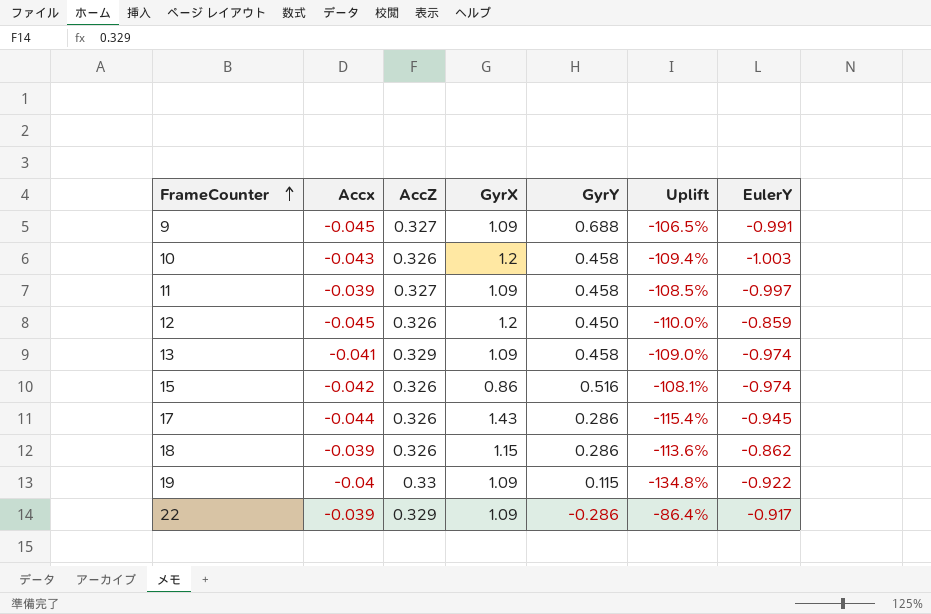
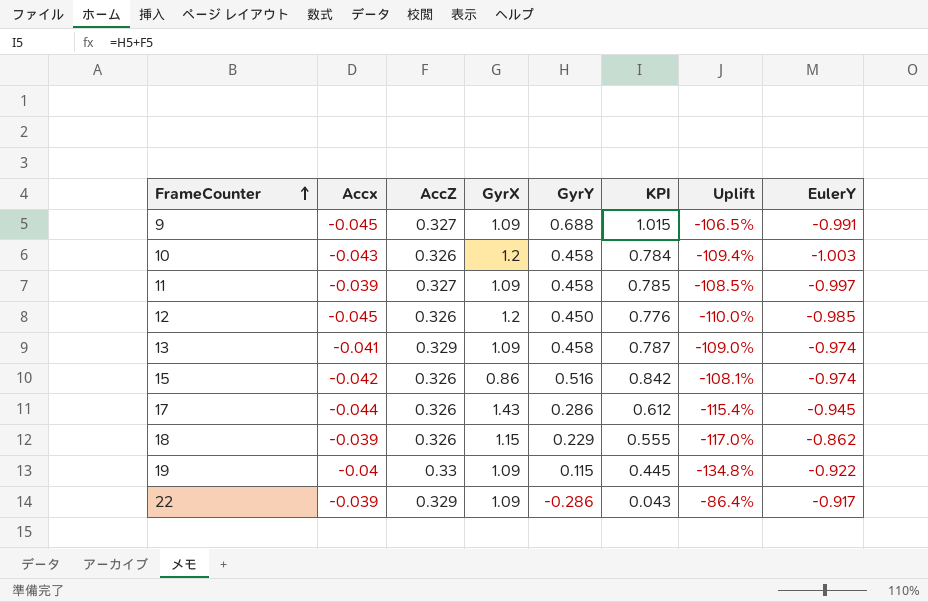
column KPI | formula: none -> [AccZ] + [GyrY]
12 | EulerY: -0.859 -> -0.985
18 | GyrY: 0.286 -> 0.229
18 | Uplift: -113.6% -> -117.0%

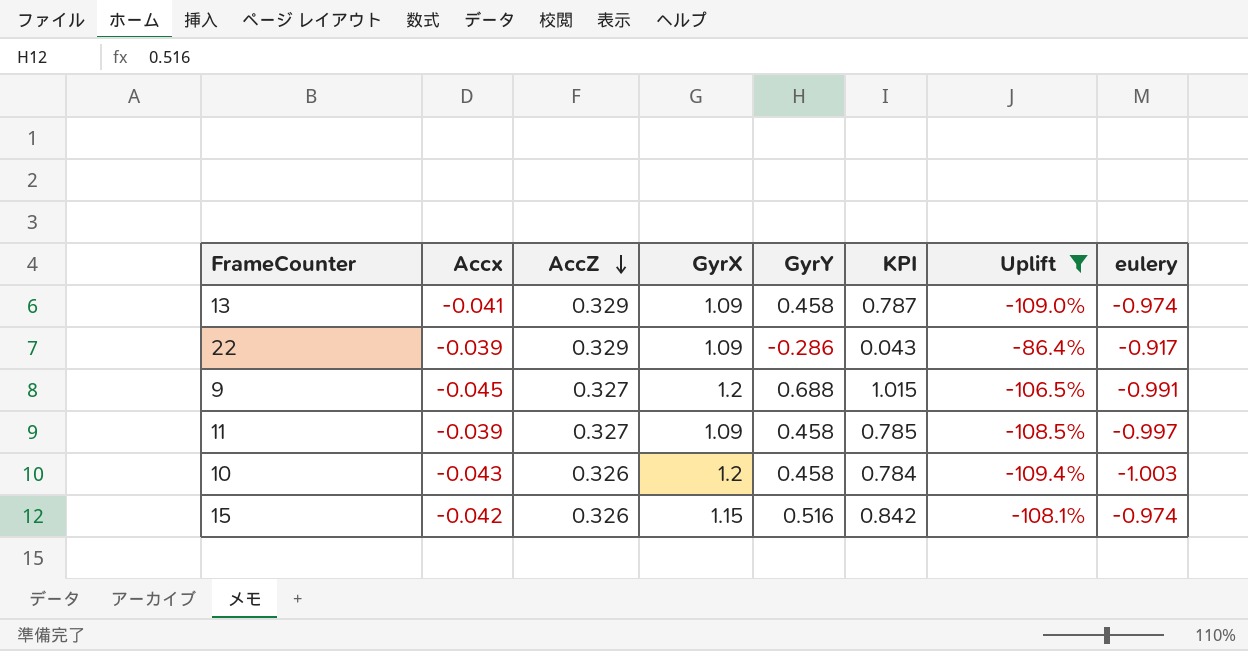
filter: none -> Uplift >= -109.4%
row order: FrameCounter ascending -> AccZ descending
column name: EulerY -> eulery
9 | GyrX: 1.09 -> 1.2
15 | GyrX: 0.86 -> 1.15

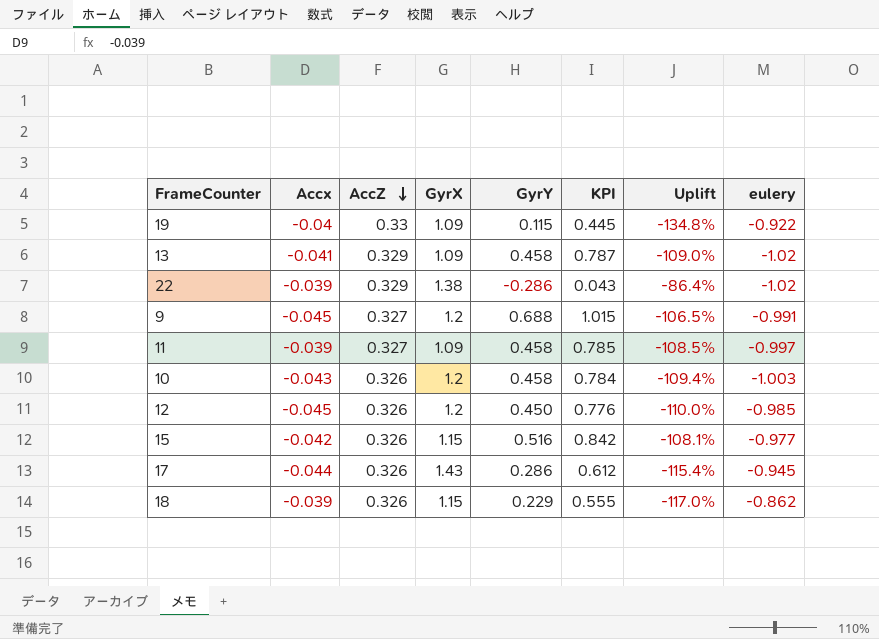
filter: Uplift >= -109.4% -> none
13 | eulery: -0.974 -> -1.02
22 | GyrX: 1.09 -> 1.38
22 | eulery: -0.917 -> -1.02
15 | eulery: -0.974 -> -0.977

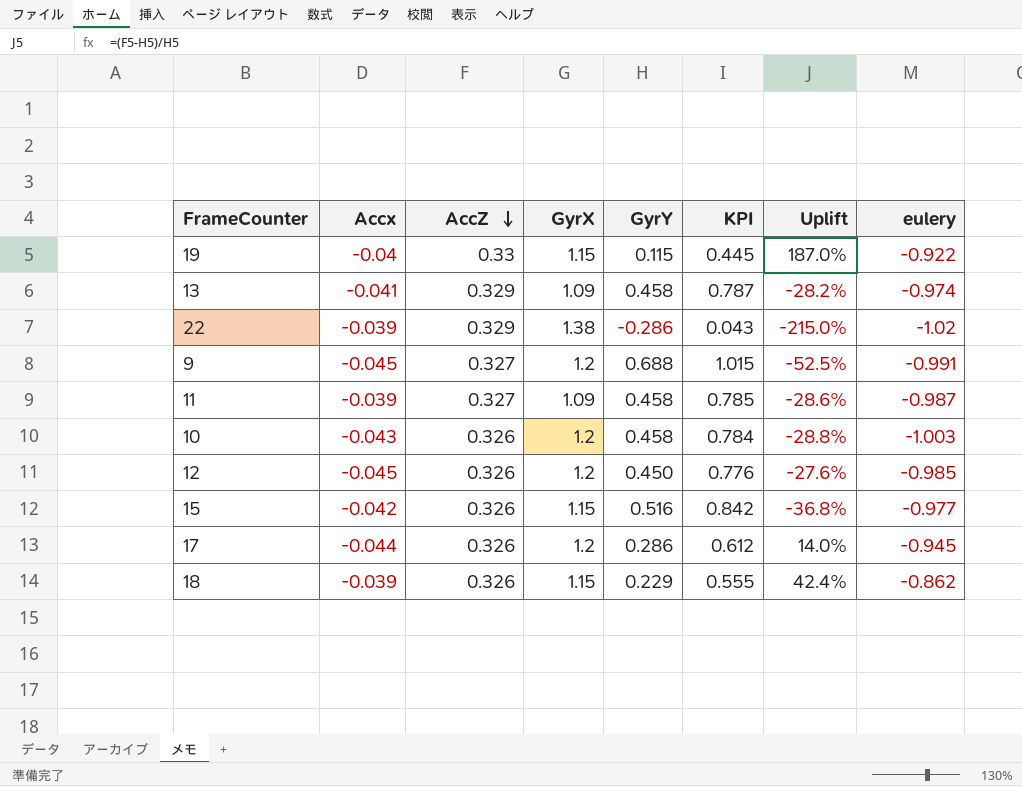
column Uplift | formula: ([Accx] - [GyrY]) / [GyrY] -> ([AccZ] - [GyrY]) / [GyrY]
19 | GyrX: 1.09 -> 1.15
13 | eulery: -1.02 -> -0.974
11 | eulery: -0.997 -> -0.987
17 | GyrX: 1.43 -> 1.2

